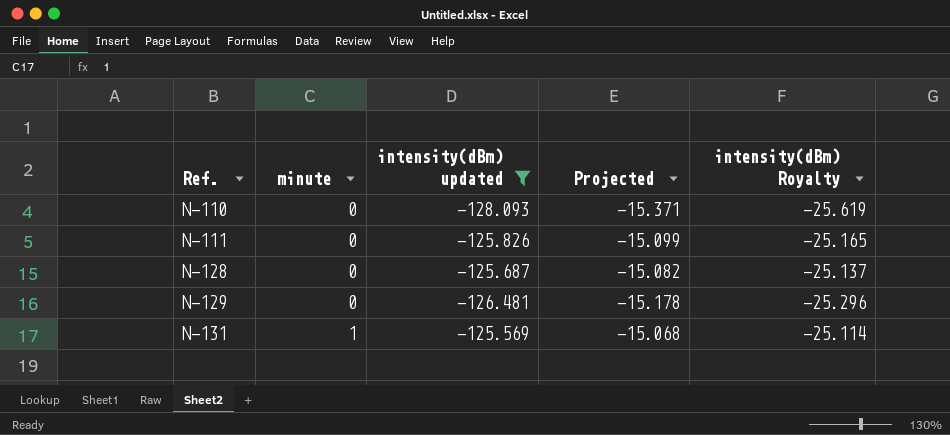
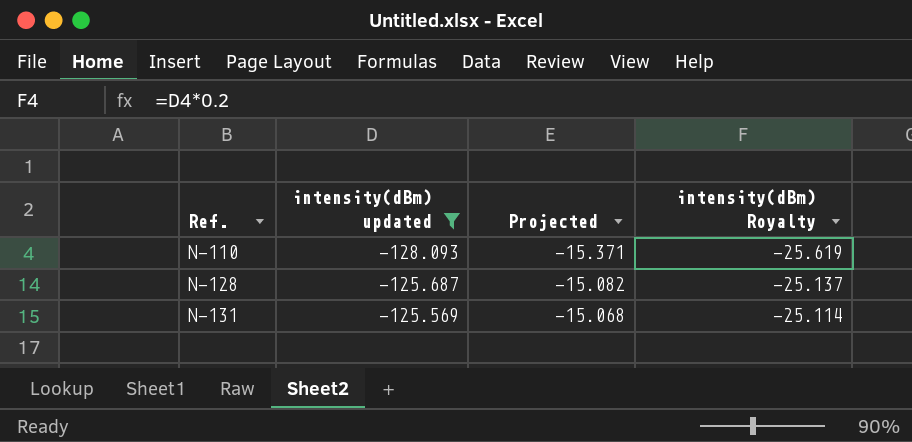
column minute | position: 2 -> none
row N-111: 0 | -125.826 | -15.099 | -25.165 -> none
row N-129: 0 | -126.481 | -15.178 | -25.296 -> none

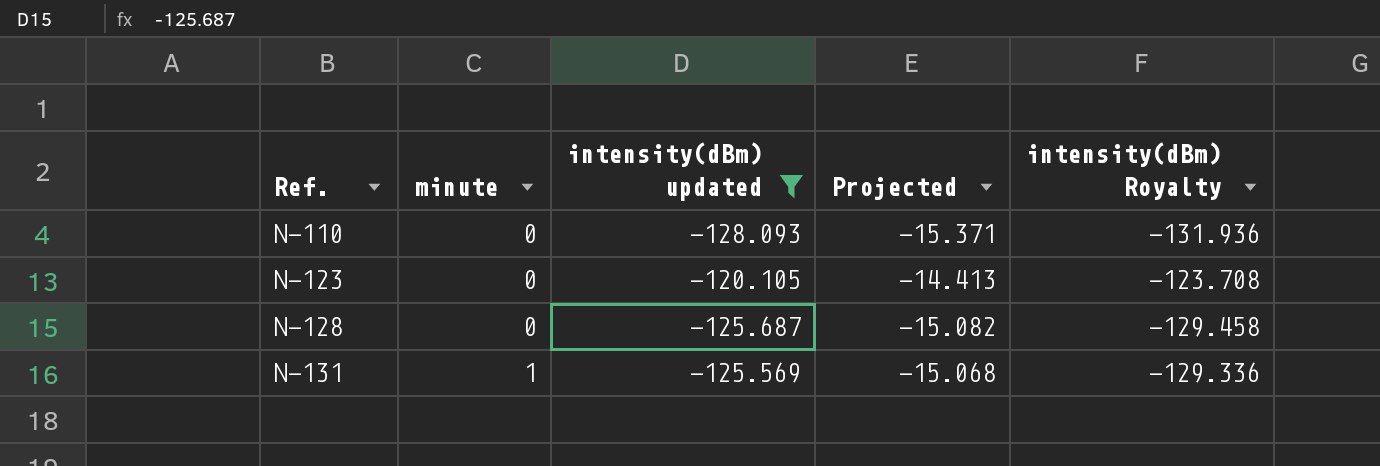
column minute | position: none -> 2
column intensity(dBm) Royalty | formula: [intensity(dBm) updated] * 0.2 -> [intensity(dBm) updated] * 1.03
row N-123: none -> 0 | -120.105 | -14.413 | -123.708

